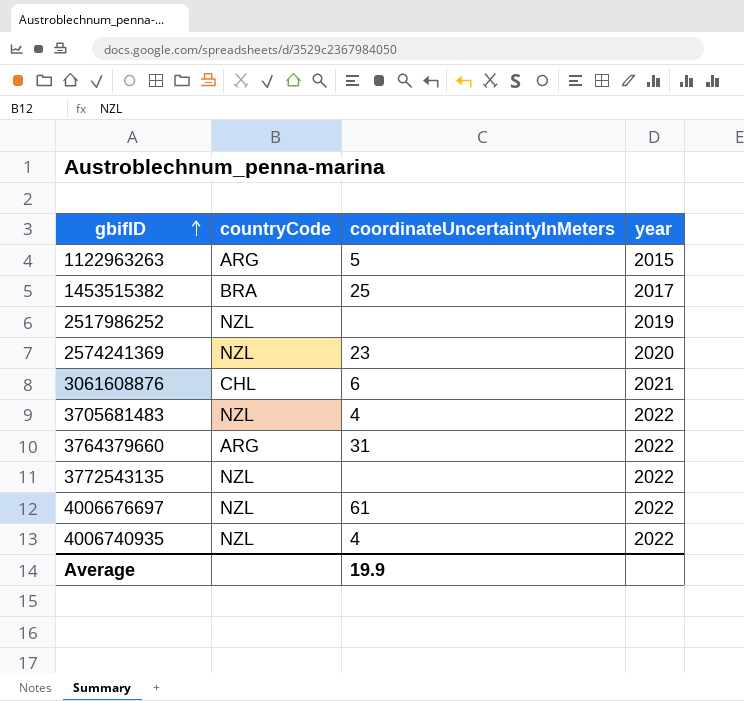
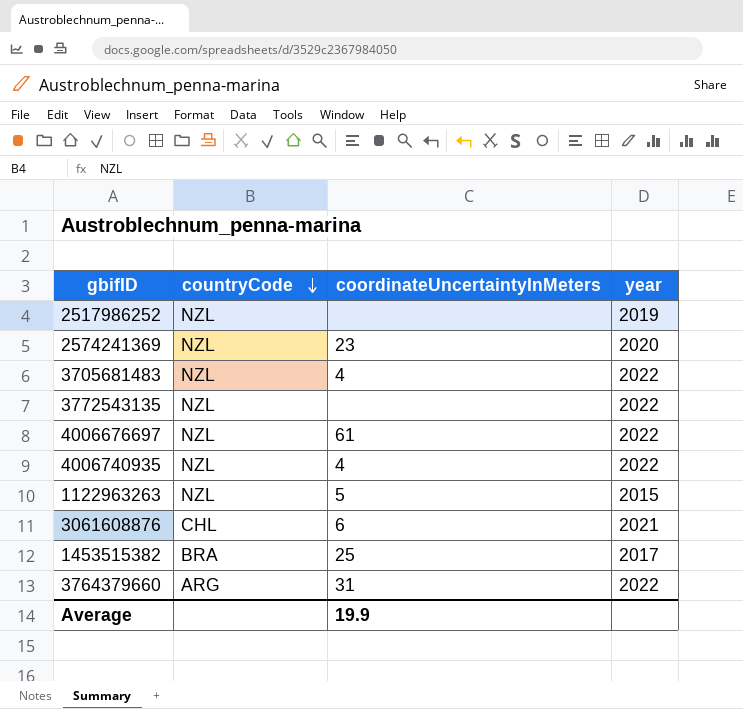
row order: gbifID ascending -> countryCode descending
1122963263 | countryCode: ARG -> NZL

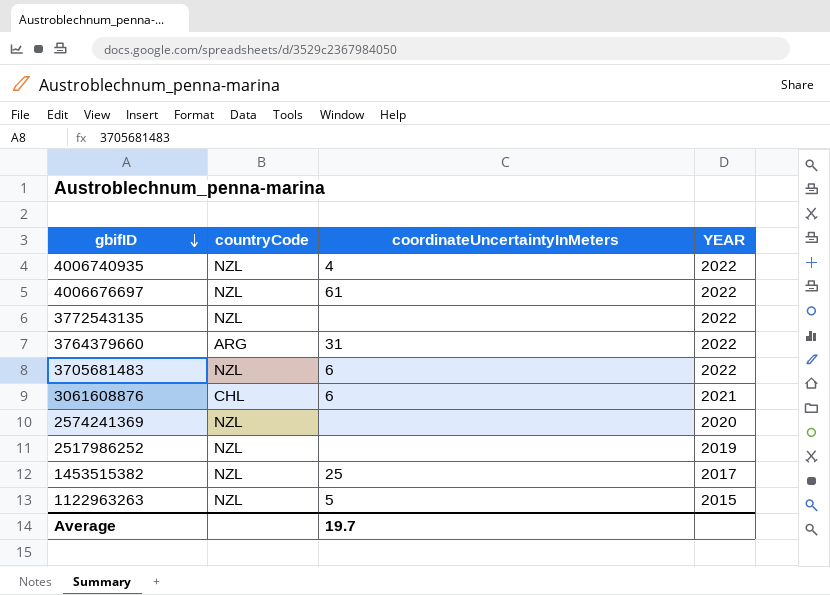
row order: countryCode descending -> gbifID descending
column name: year -> YEAR
3705681483 | coordinateUncertaintyInMeters: 4 -> 6
2574241369 | coordinateUncertaintyInMeters: 23 -> none
1453515382 | countryCode: BRA -> NZL
Average | coordinateUncertaintyInMeters: 19.9 -> 19.7

